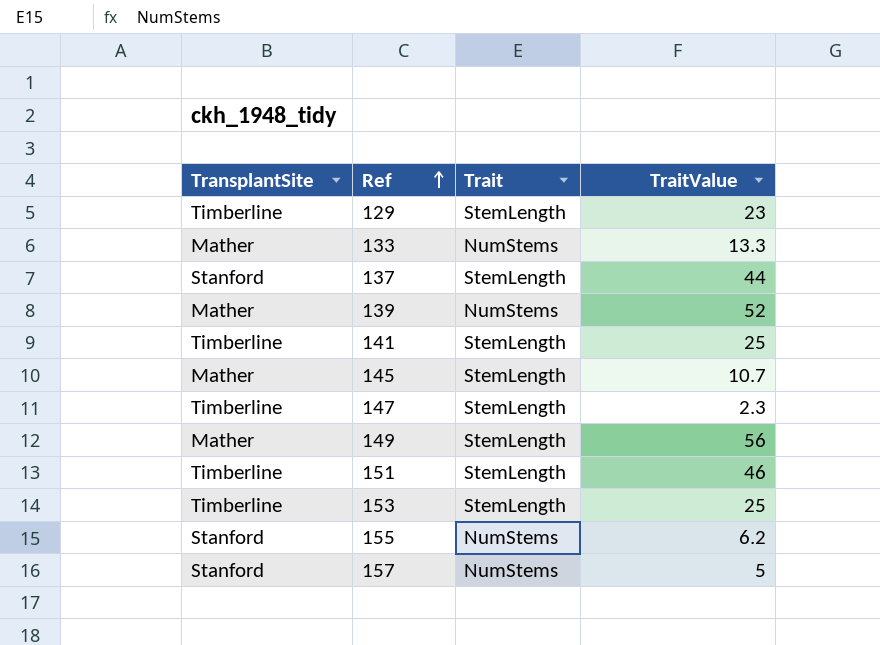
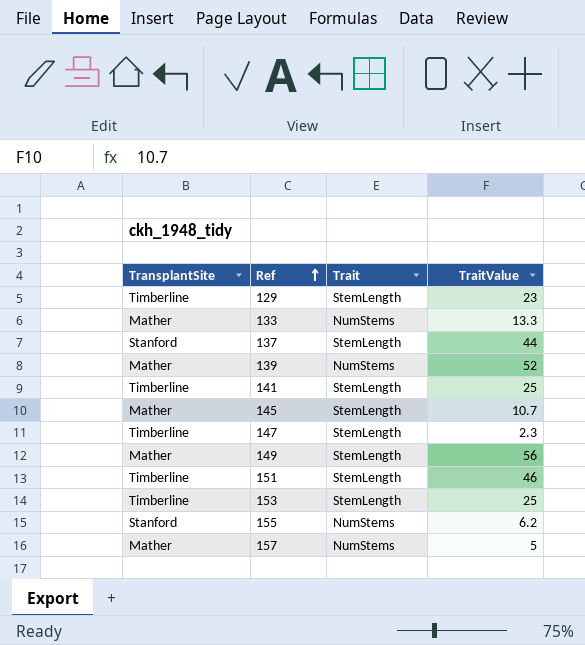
157 | TransplantSite: Stanford -> Mather

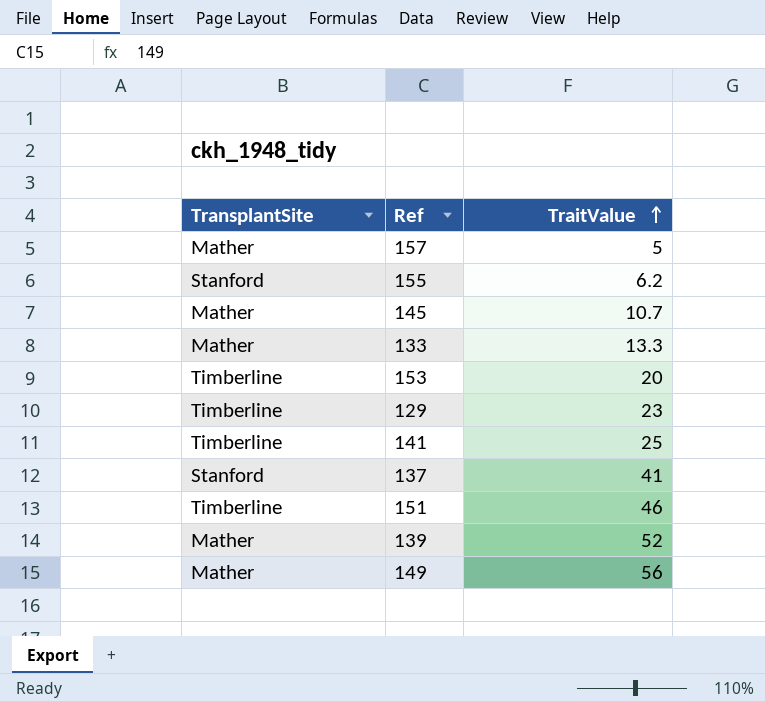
row order: Ref ascending -> TraitValue ascending
column Trait | position: 3 -> none
row 147: Timberline | StemLength | 2.3 -> none
153 | TraitValue: 25 -> 20
137 | TraitValue: 44 -> 41

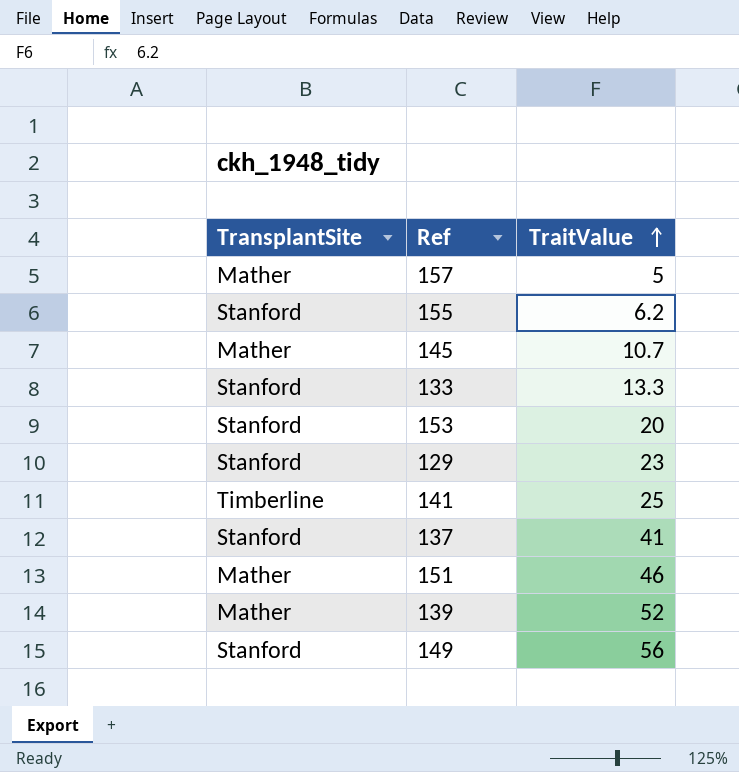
133 | TransplantSite: Mather -> Stanford
153 | TransplantSite: Timberline -> Stanford
129 | TransplantSite: Timberline -> Stanford
151 | TransplantSite: Timberline -> Mather
149 | TransplantSite: Mather -> Stanford

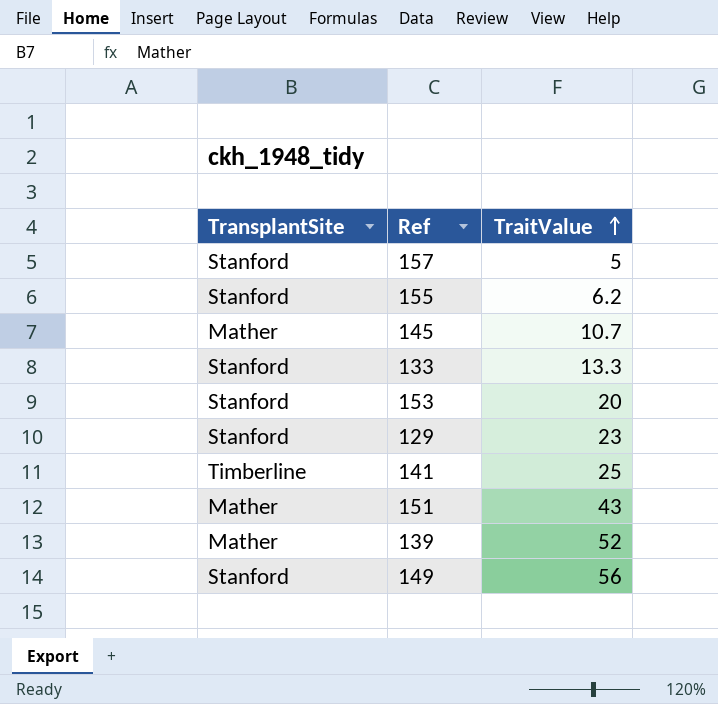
row 137: Stanford | 41 -> none
157 | TransplantSite: Mather -> Stanford
151 | TraitValue: 46 -> 43

